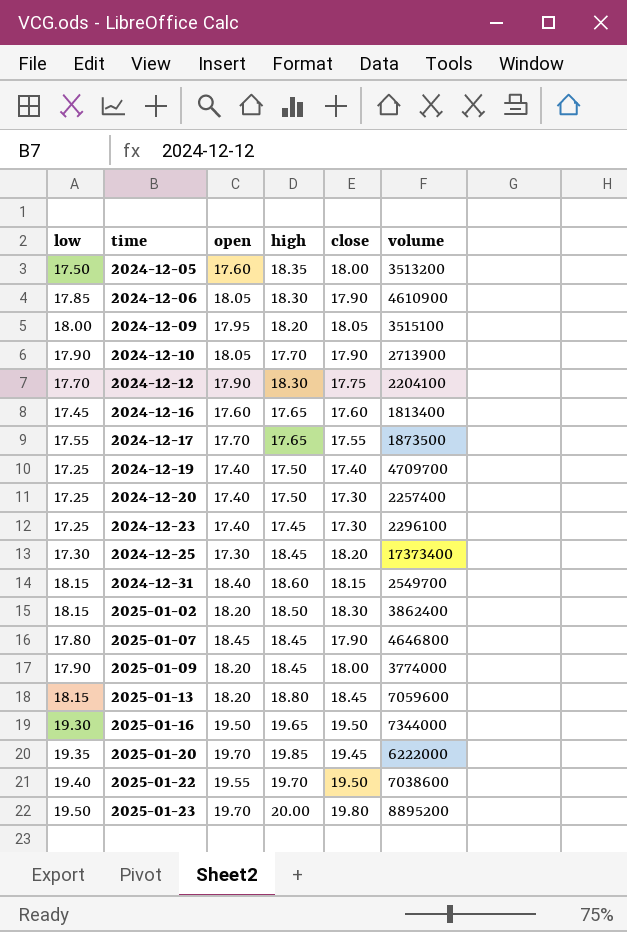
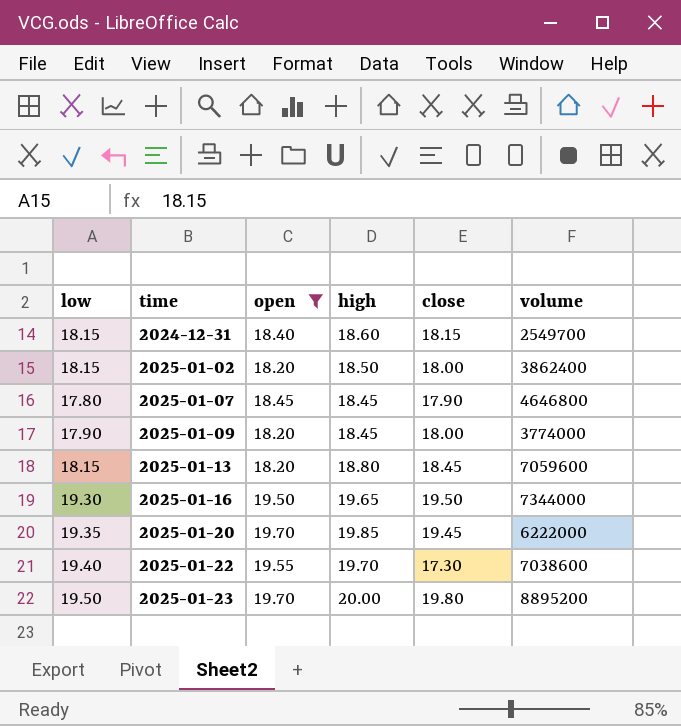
filter: none -> open >= 18.20
2025-01-02 | close: 18.30 -> 18.00
2025-01-22 | close: 19.50 -> 17.30

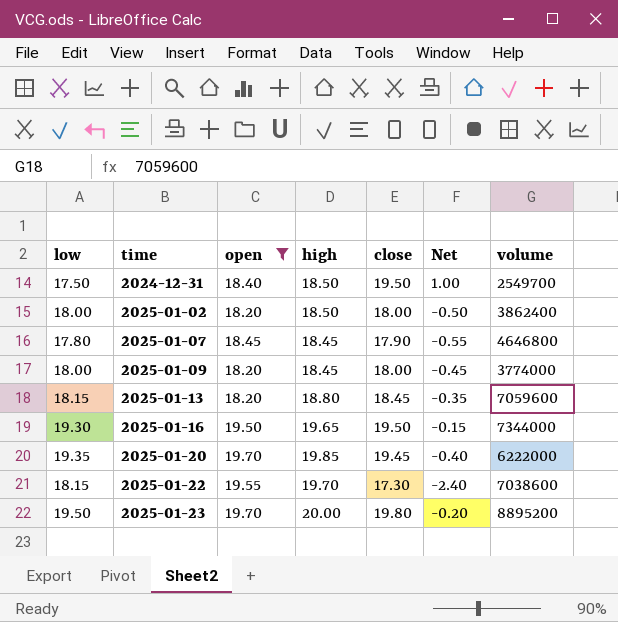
column Net | formula: none -> [close] - [high]
2024-12-31 | low: 18.15 -> 17.50
2024-12-31 | high: 18.60 -> 18.50
2024-12-31 | close: 18.15 -> 19.50
2025-01-02 | low: 18.15 -> 18.00
2025-01-09 | low: 17.90 -> 18.00
2025-01-22 | low: 19.40 -> 18.15

